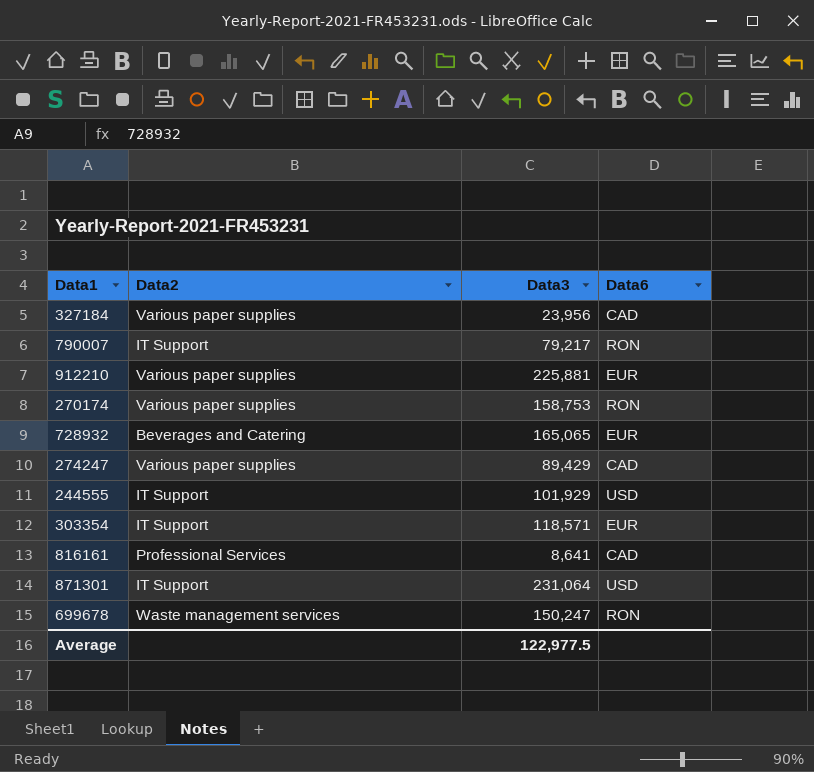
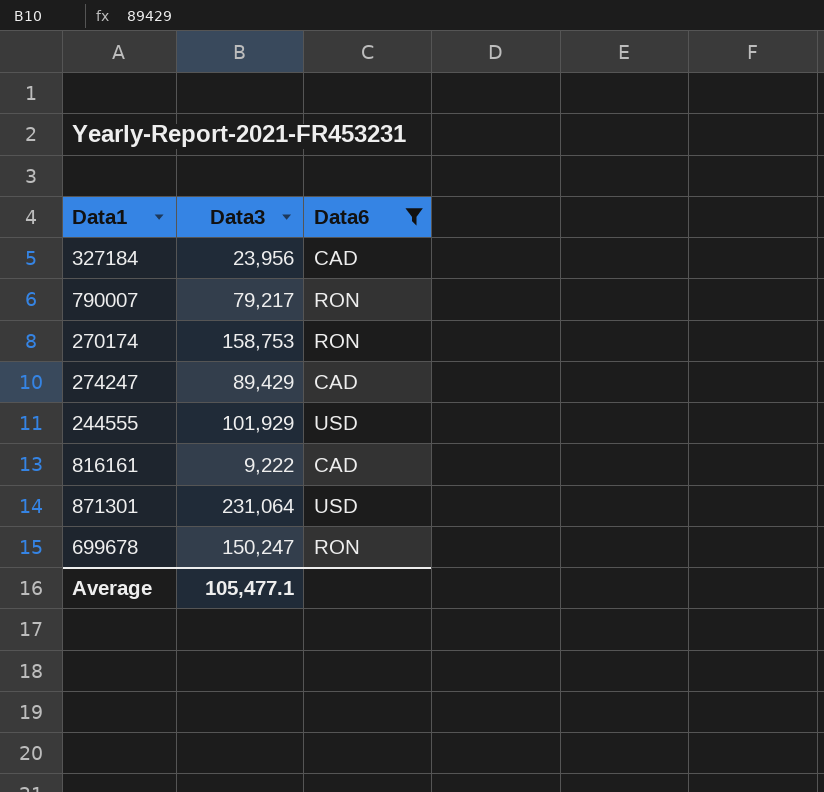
filter: none -> Data6 != EUR
column Data2 | position: 2 -> none
816161 | Data3: 8,641 -> 9,222
Average | Data3: 122,977.5 -> 105,477.1

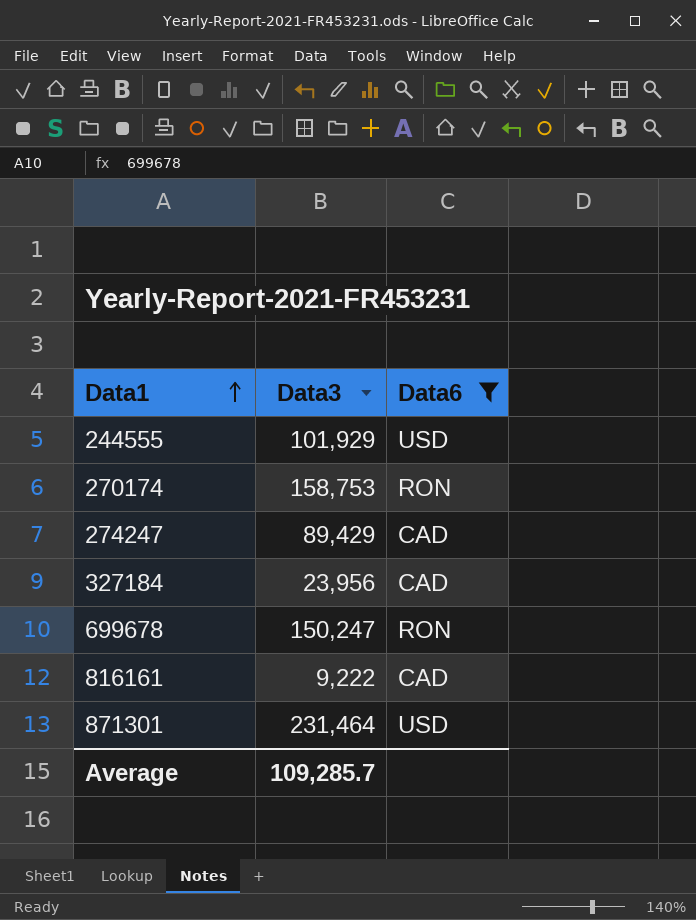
row order: none -> Data1 ascending
row 790007: 79,217 | RON -> none
871301 | Data3: 231,064 -> 231,464
Average | Data3: 105,477.1 -> 109,285.7

